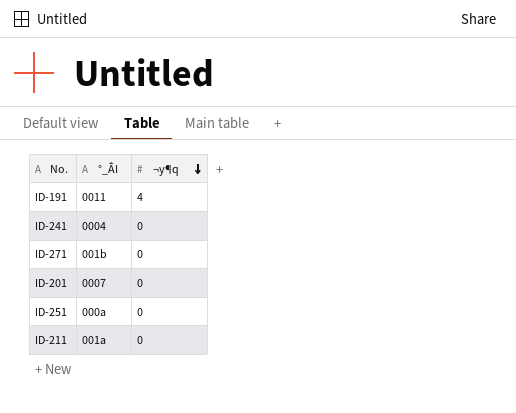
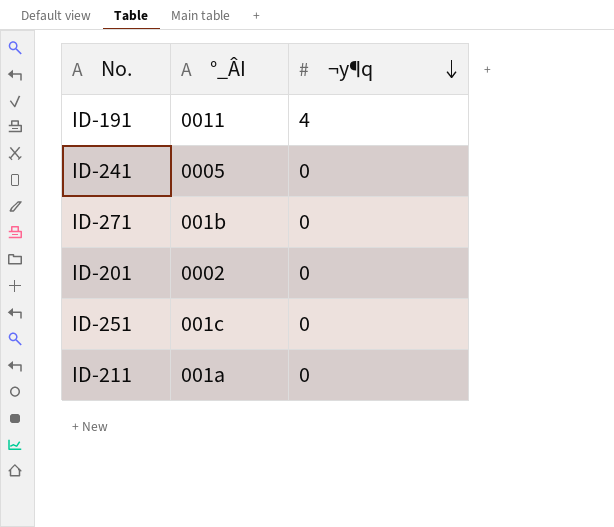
ID-241 | °_ÂI: 0004 -> 0005
ID-201 | °_ÂI: 0007 -> 0002
ID-251 | °_ÂI: 000a -> 001c

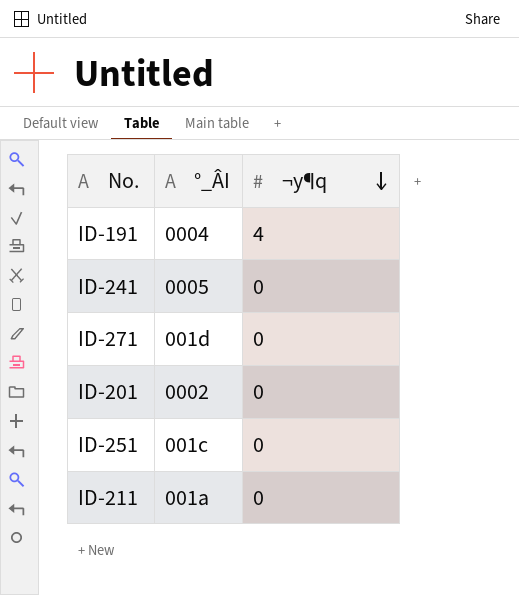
ID-191 | °_ÂI: 0011 -> 0004
ID-271 | °_ÂI: 001b -> 001d

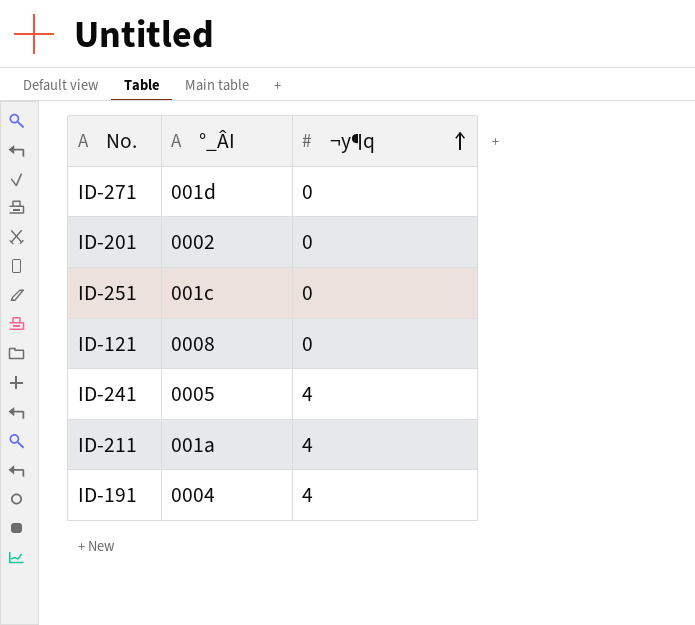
row order: ¬y¶q descending -> ¬y¶q ascending
row ID-121: none -> 0008 | 0
ID-241 | ¬y¶q: 0 -> 4
ID-211 | ¬y¶q: 0 -> 4

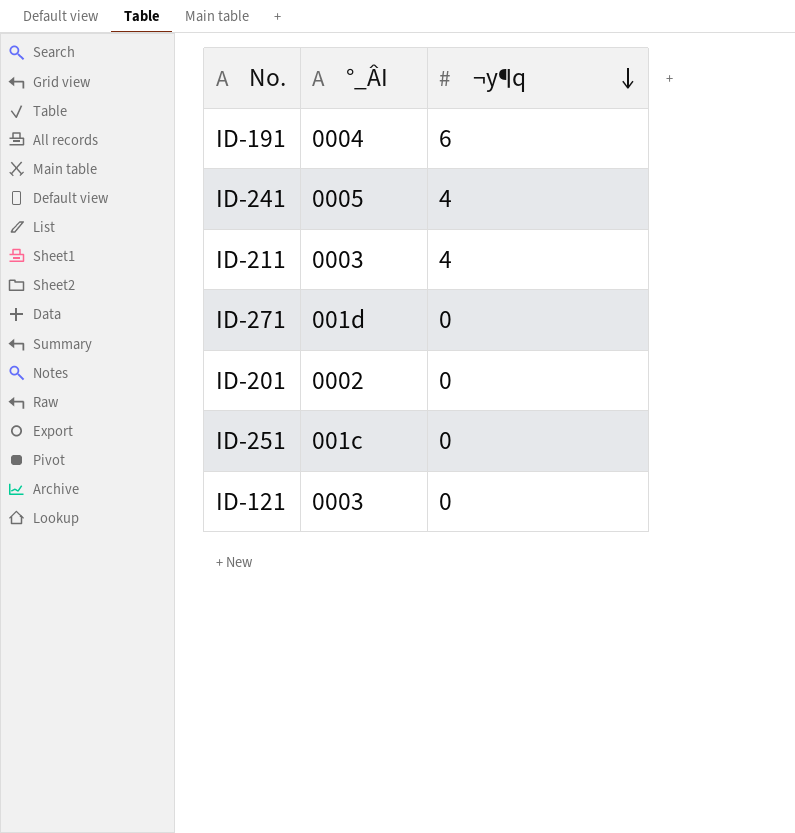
row order: ¬y¶q ascending -> ¬y¶q descending
ID-191 | ¬y¶q: 4 -> 6
ID-211 | °_ÂI: 001a -> 0003
ID-121 | °_ÂI: 0008 -> 0003

